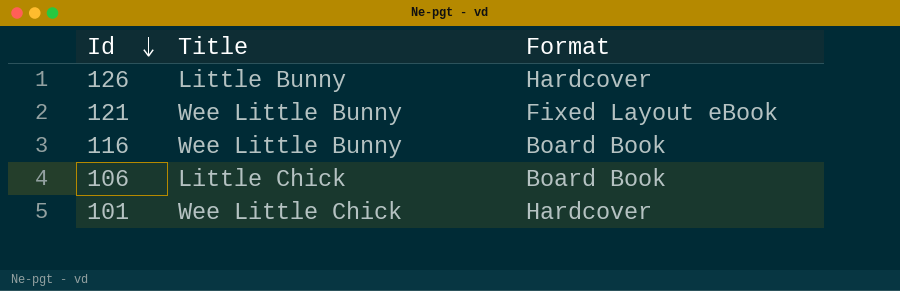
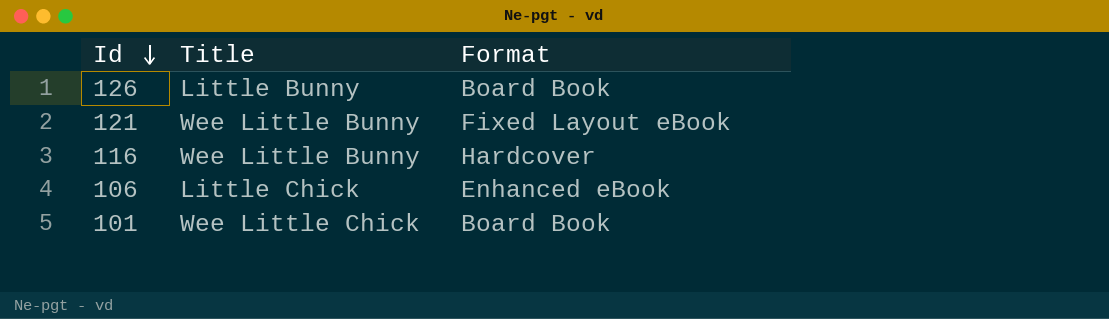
126 | Format: Hardcover -> Board Book
116 | Format: Board Book -> Hardcover
106 | Format: Board Book -> Enhanced eBook
101 | Format: Hardcover -> Board Book

